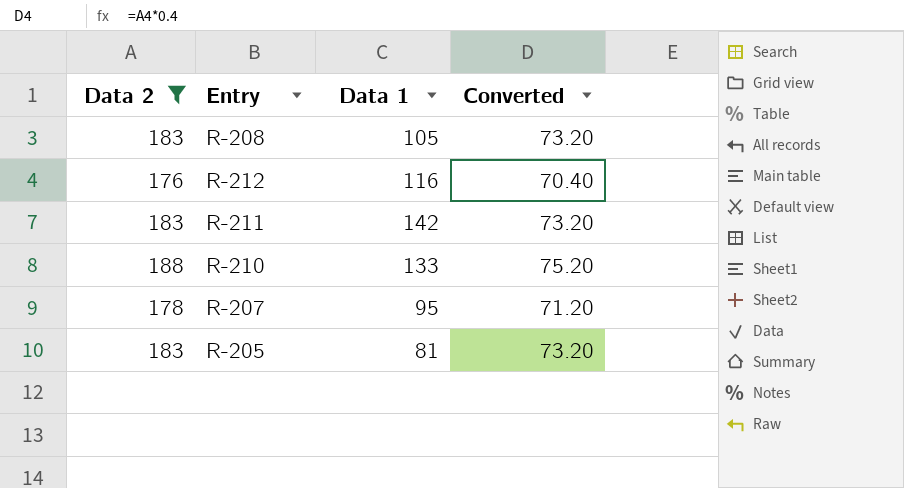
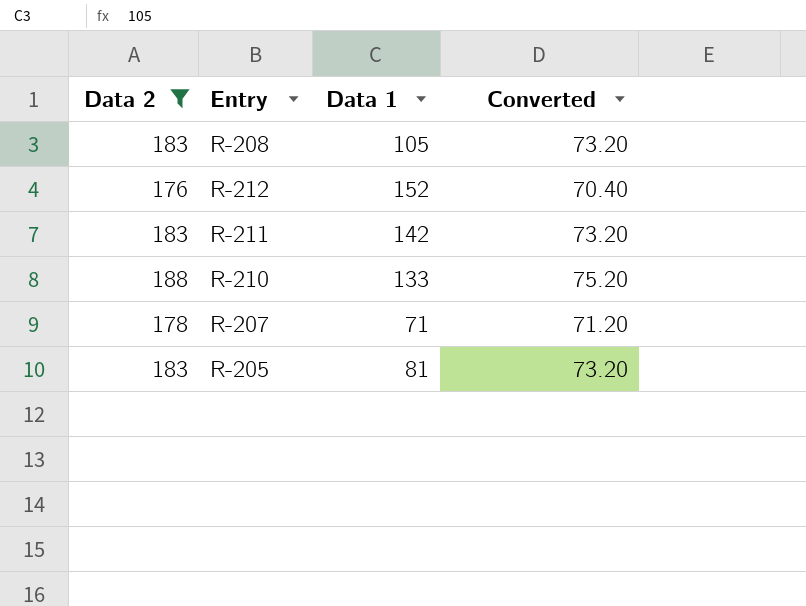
R-212 | Data 1: 116 -> 152
R-207 | Data 1: 95 -> 71

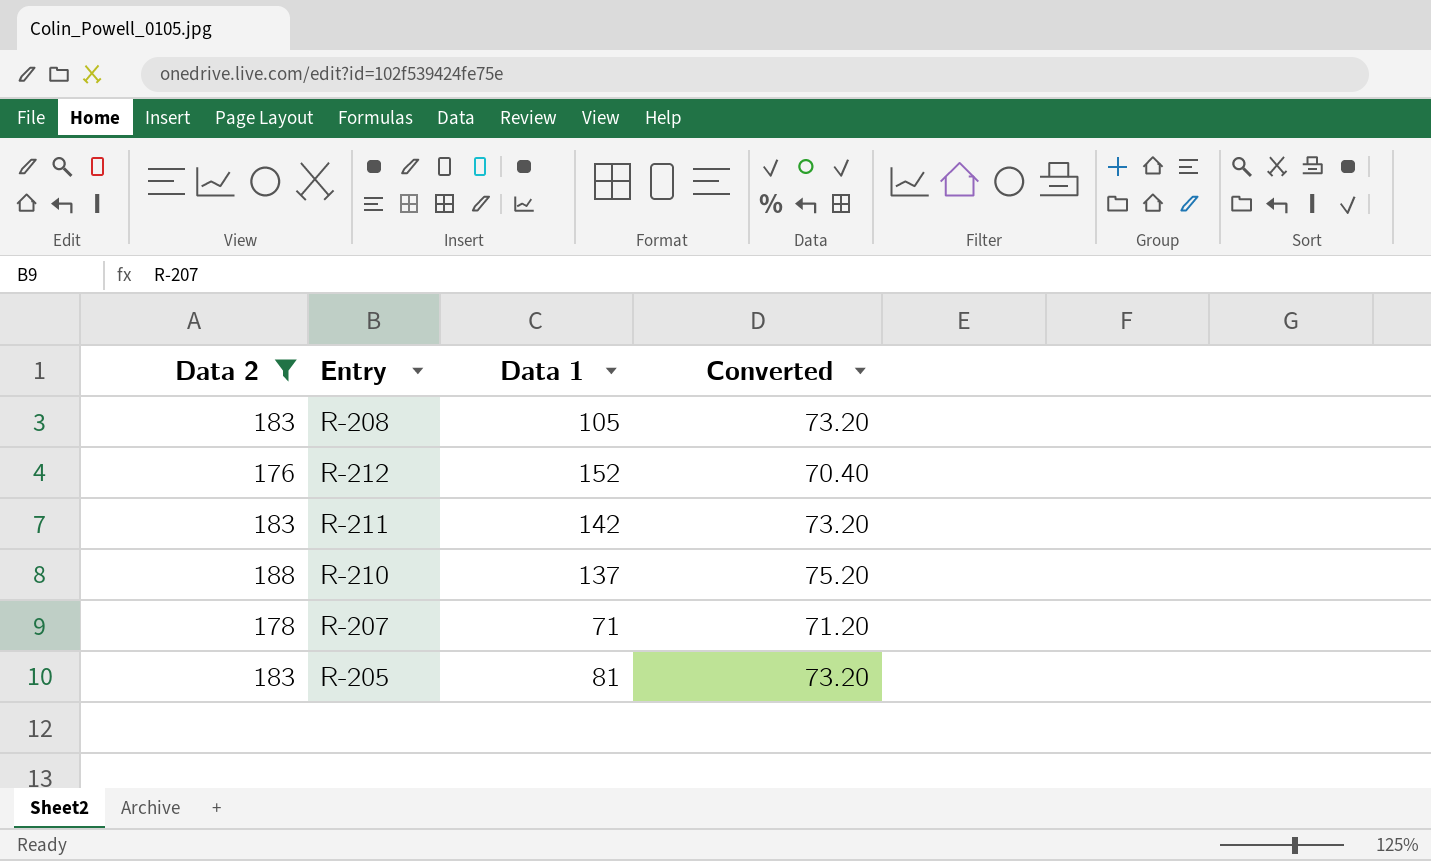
R-210 | Data 1: 133 -> 137

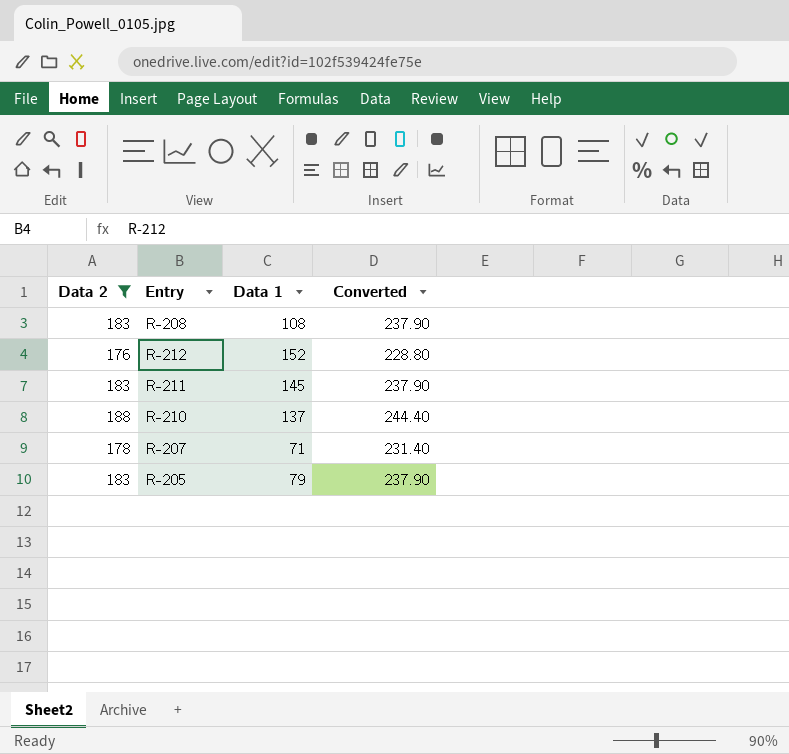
column Converted | formula: [Data 2] * 0.4 -> [Data 2] * 1.3
R-208 | Data 1: 105 -> 108
R-211 | Data 1: 142 -> 145
R-205 | Data 1: 81 -> 79

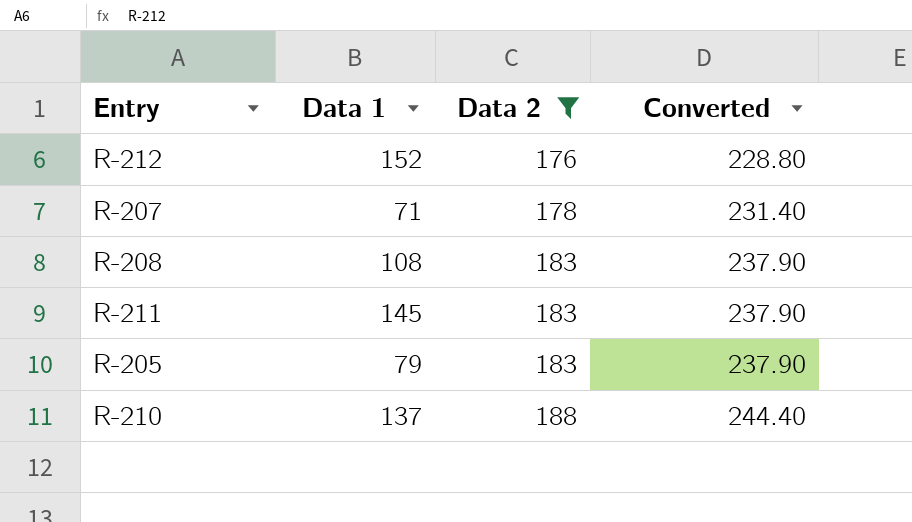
row order: none -> Data 2 ascending
column Data 2 | position: 1 -> 3

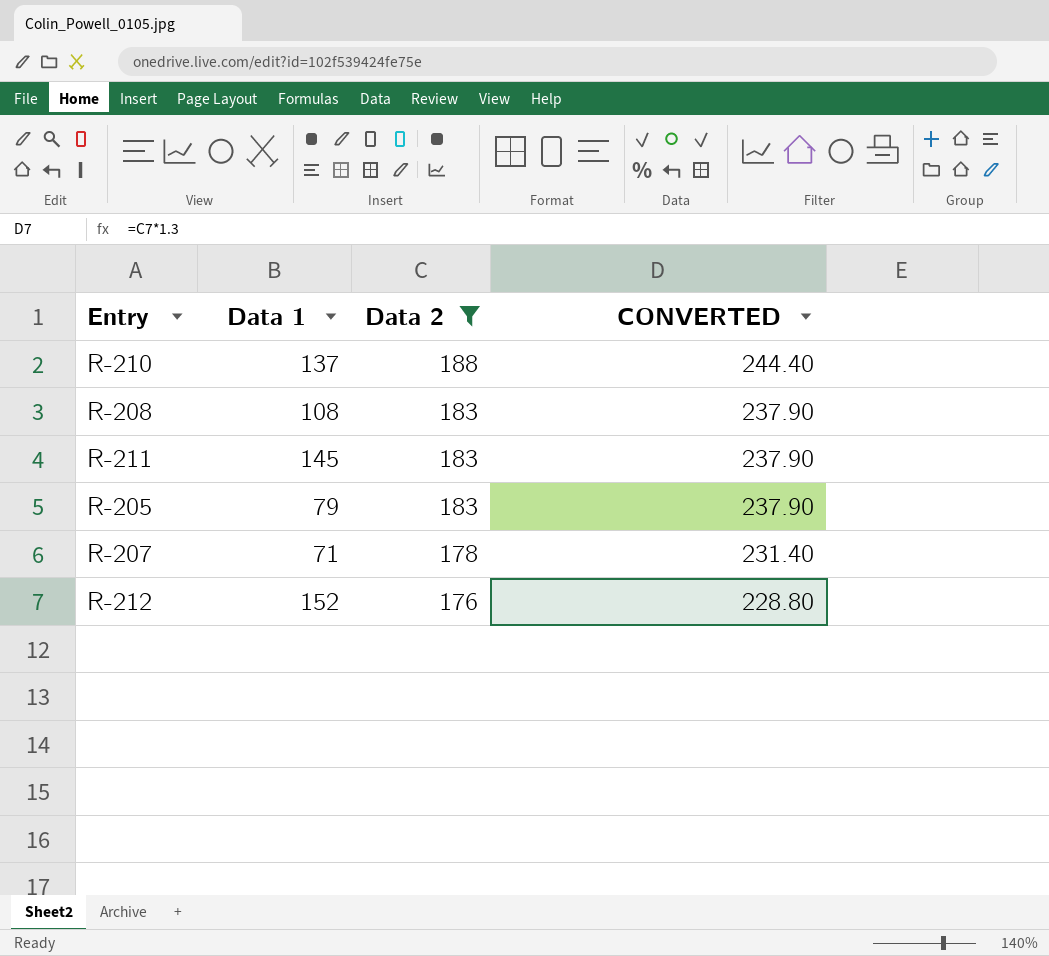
row order: Data 2 ascending -> Data 2 descending
column name: Converted -> CONVERTED

